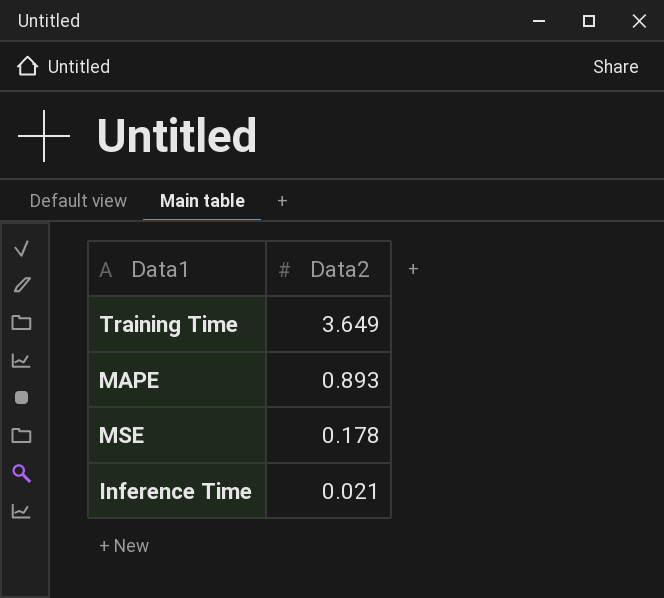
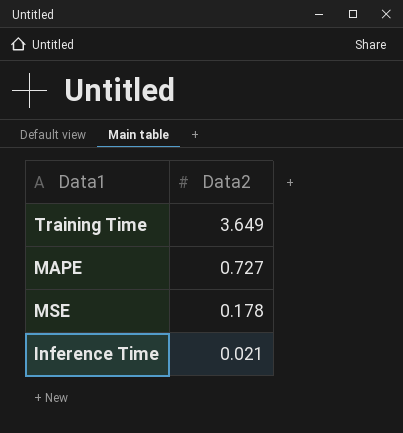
MAPE | Data2: 0.893 -> 0.727

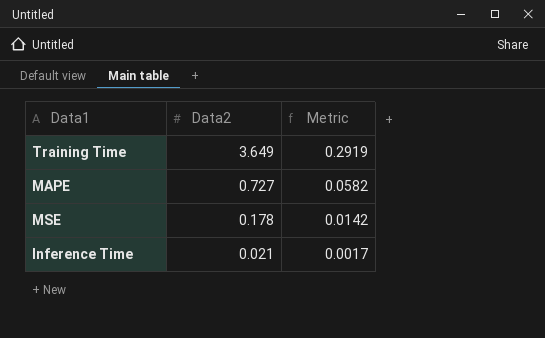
column Metric | formula: none -> [Data2] * 0.08

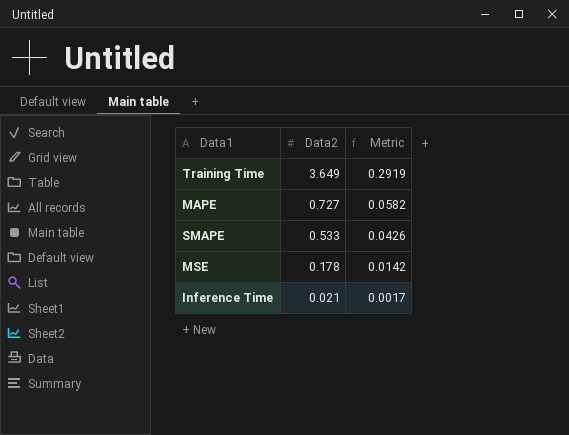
row SMAPE: none -> 0.533 | 0.0426

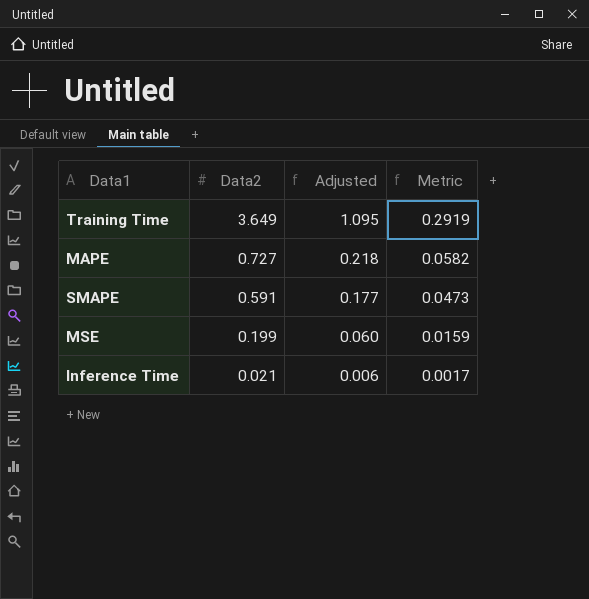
column Adjusted | formula: none -> [Data2] * 0.3
SMAPE | Data2: 0.533 -> 0.591
SMAPE | Metric: 0.0426 -> 0.0473
MSE | Data2: 0.178 -> 0.199
MSE | Metric: 0.0142 -> 0.0159

